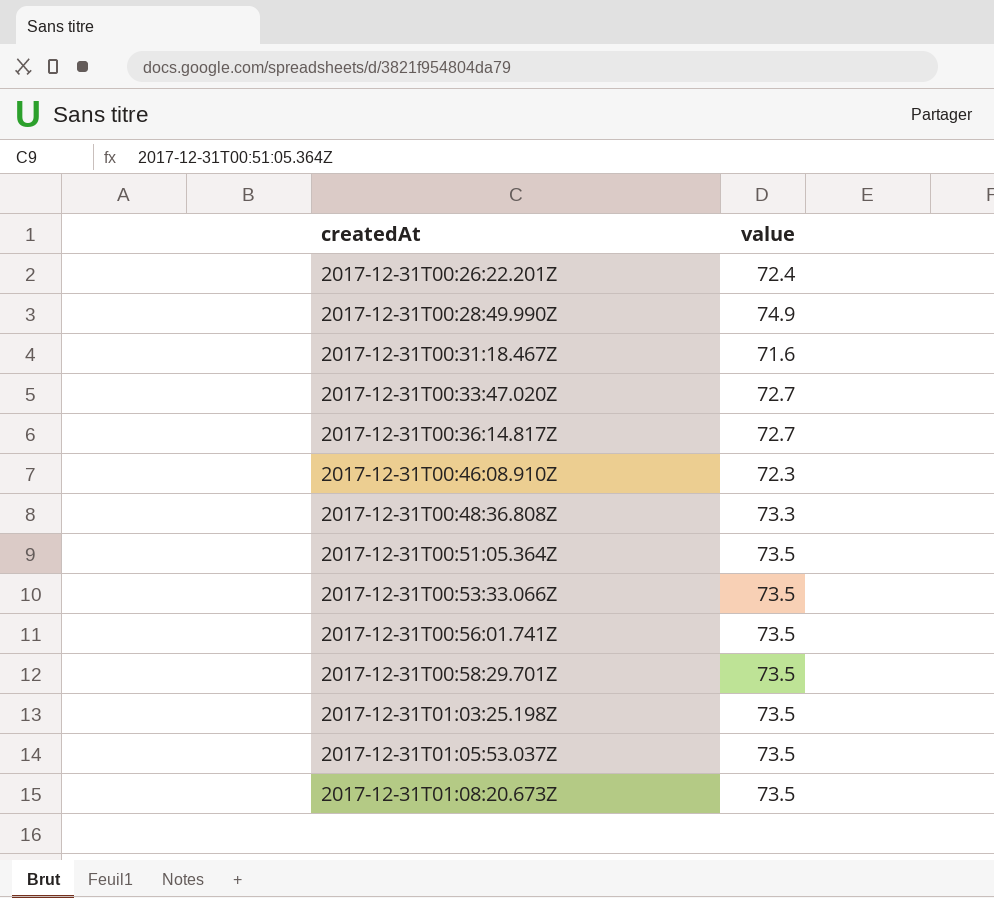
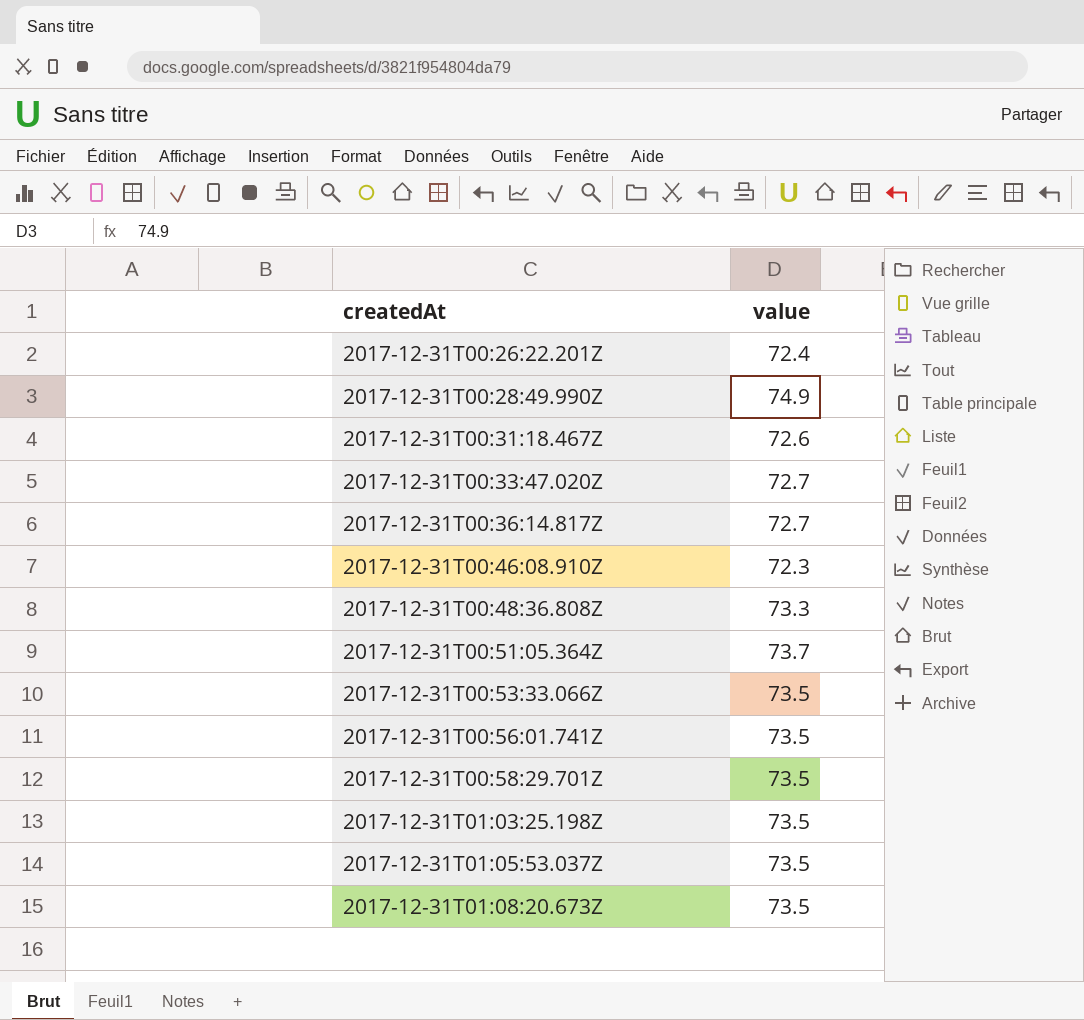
2017-12-31T00:31:18.467Z | value: 71.6 -> 72.6
2017-12-31T00:51:05.364Z | value: 73.5 -> 73.7

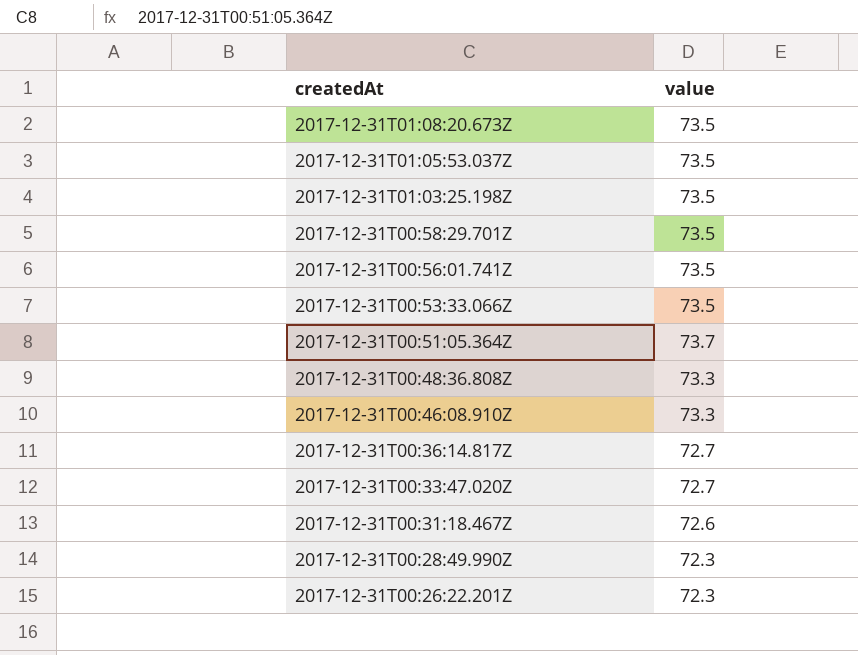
row order: createdAt ascending -> createdAt descending
2017-12-31T00:46:08.910Z | value: 72.3 -> 73.3
2017-12-31T00:28:49.990Z | value: 74.9 -> 72.3
2017-12-31T00:26:22.201Z | value: 72.4 -> 72.3

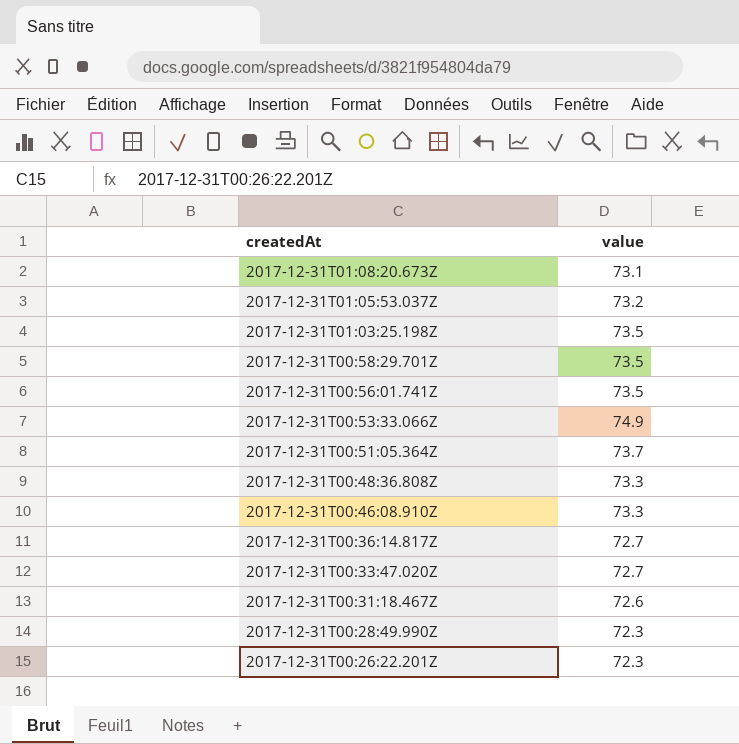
2017-12-31T01:08:20.673Z | value: 73.5 -> 73.1
2017-12-31T01:05:53.037Z | value: 73.5 -> 73.2
2017-12-31T00:53:33.066Z | value: 73.5 -> 74.9

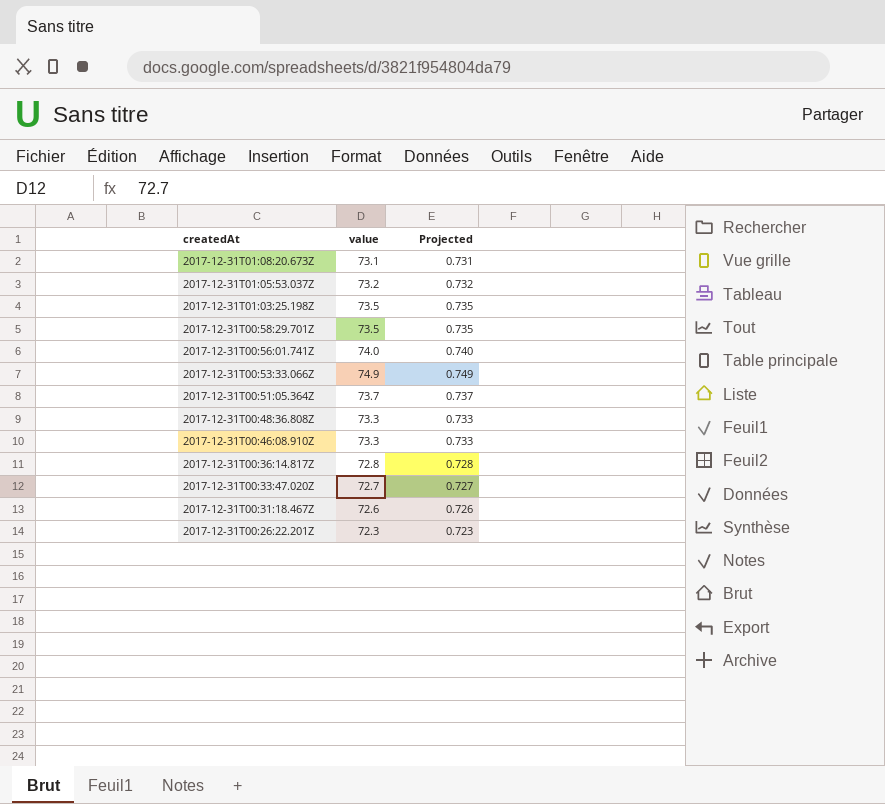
column Projected | formula: none -> [value] * 0.01
row 2017-12-31T00:28:49.990Z: 72.3 -> none
2017-12-31T00:56:01.741Z | value: 73.5 -> 74.0
2017-12-31T00:36:14.817Z | value: 72.7 -> 72.8

